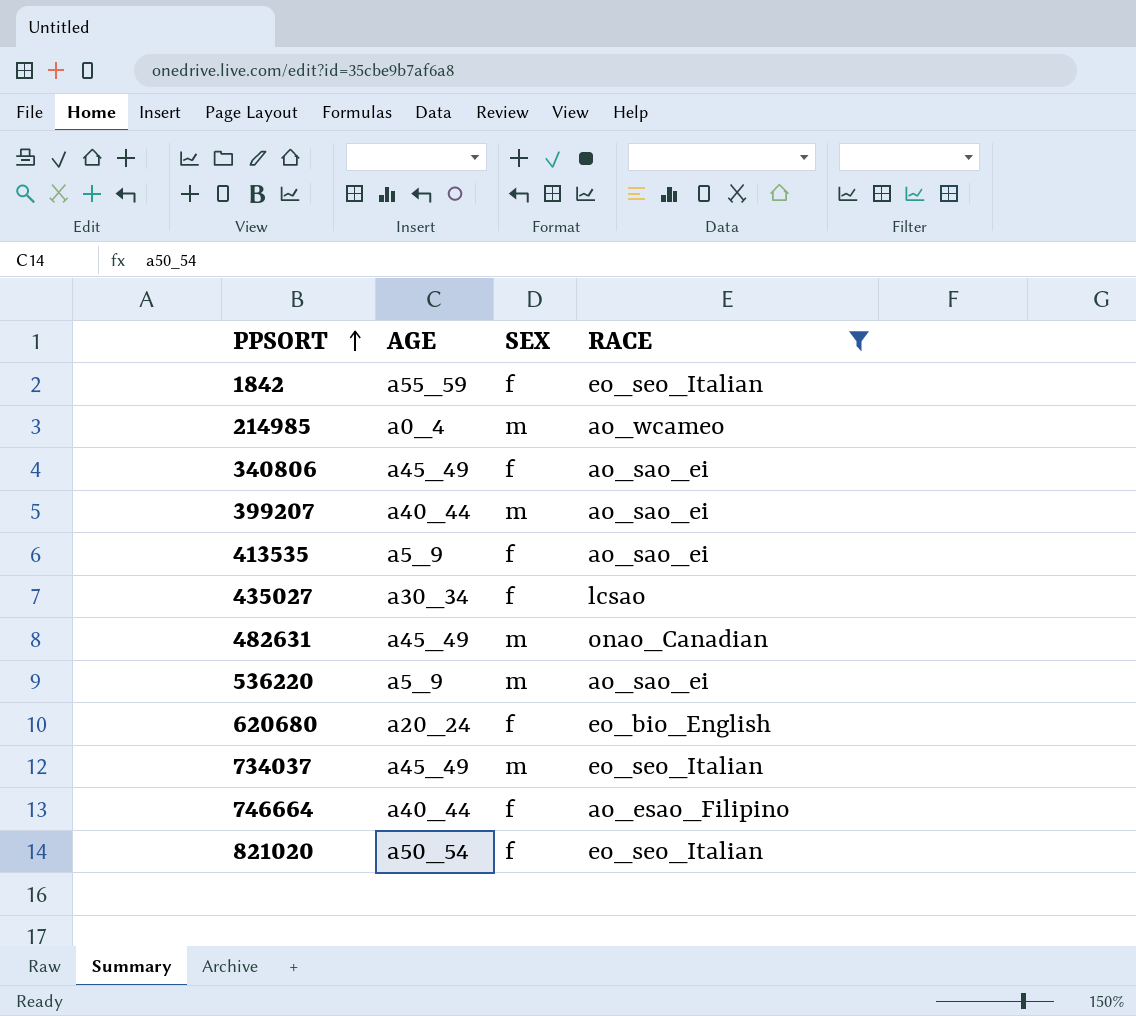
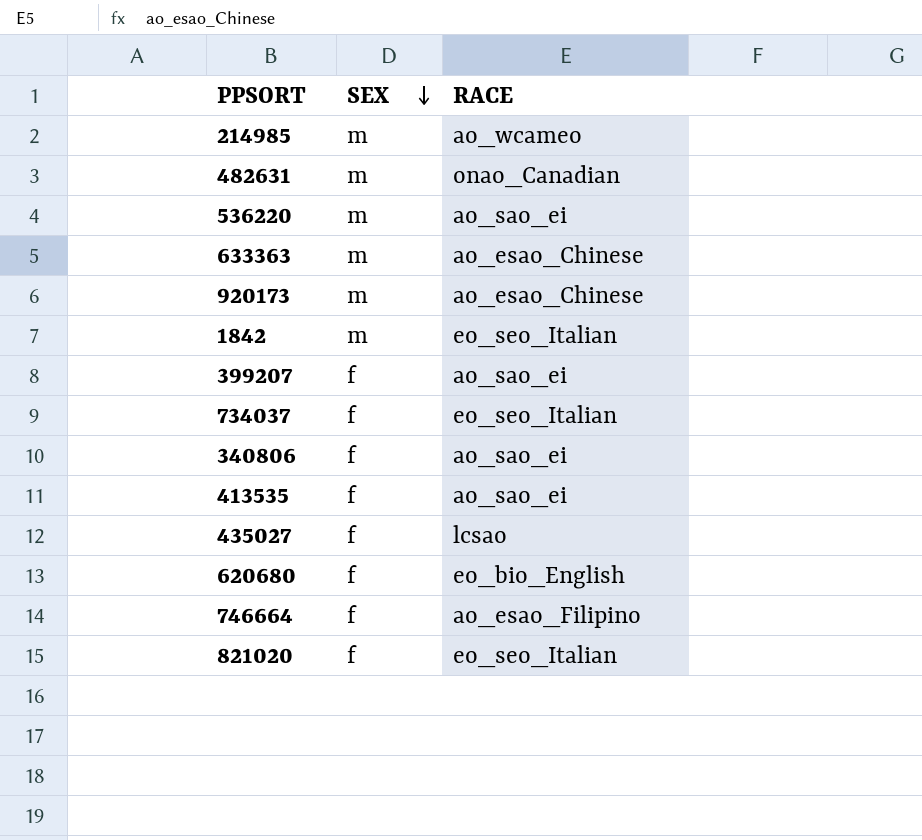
filter: RACE != ao_esao_Chinese -> none
row order: PPSORT ascending -> SEX descending
column AGE | position: 2 -> none
1842 | SEX: f -> m
399207 | SEX: m -> f
734037 | SEX: m -> f

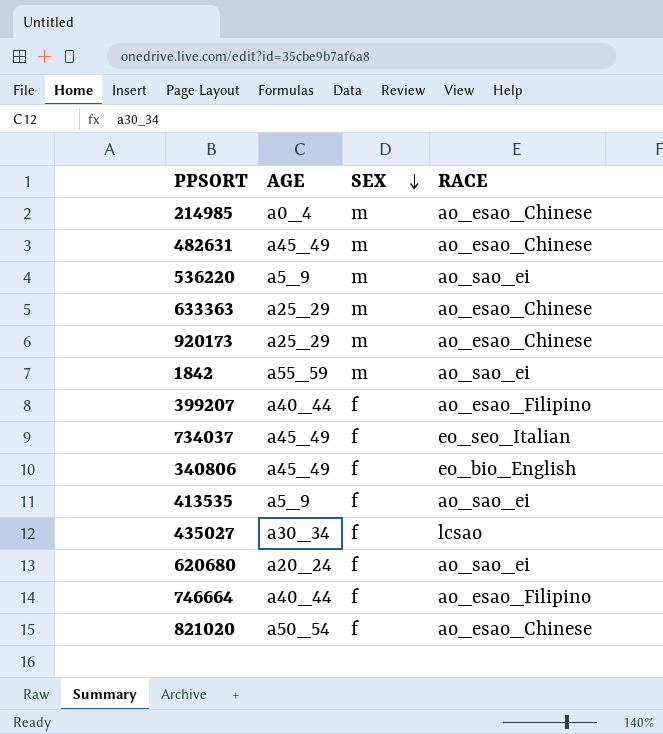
column AGE | position: none -> 2
214985 | RACE: ao_wcameo -> ao_esao_Chinese
482631 | RACE: onao_Canadian -> ao_esao_Chinese
1842 | RACE: eo_seo_Italian -> ao_sao_ei
399207 | RACE: ao_sao_ei -> ao_esao_Filipino
340806 | RACE: ao_sao_ei -> eo_bio_English
620680 | RACE: eo_bio_English -> ao_sao_ei
821020 | RACE: eo_seo_Italian -> ao_esao_Chinese

